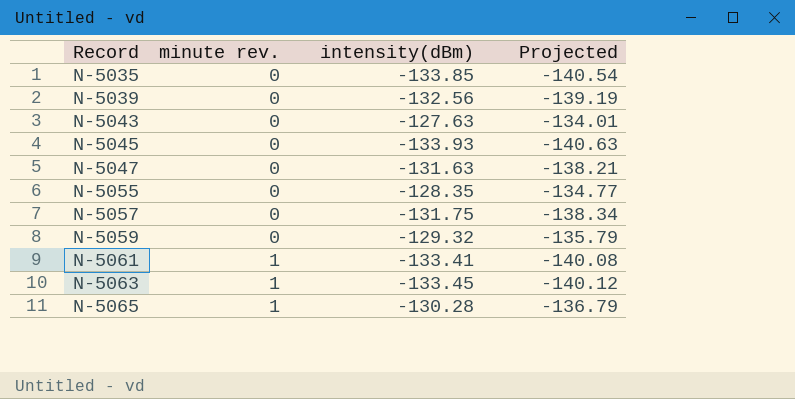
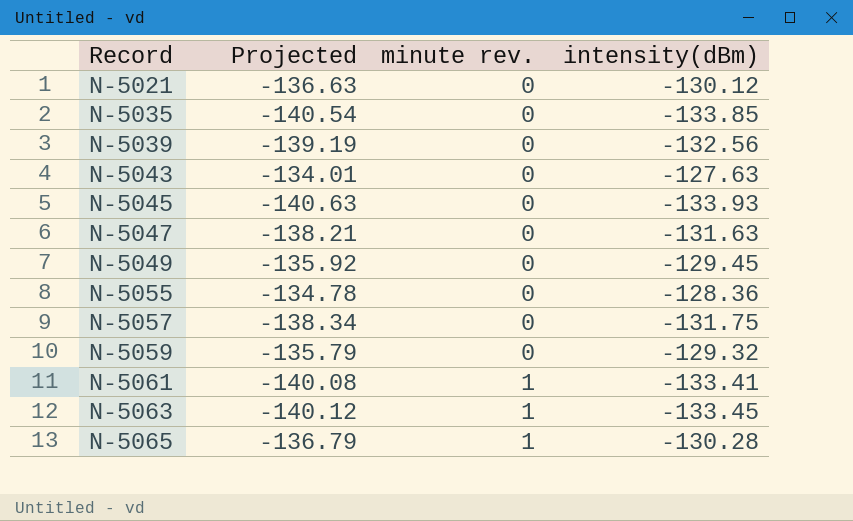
column Projected | position: 4 -> 2
row N-5021: none -> -136.63 | 0 | -130.12
row N-5049: none -> -135.92 | 0 | -129.45
N-5055 | Projected: -134.77 -> -134.78
N-5055 | intensity(dBm): -128.35 -> -128.36

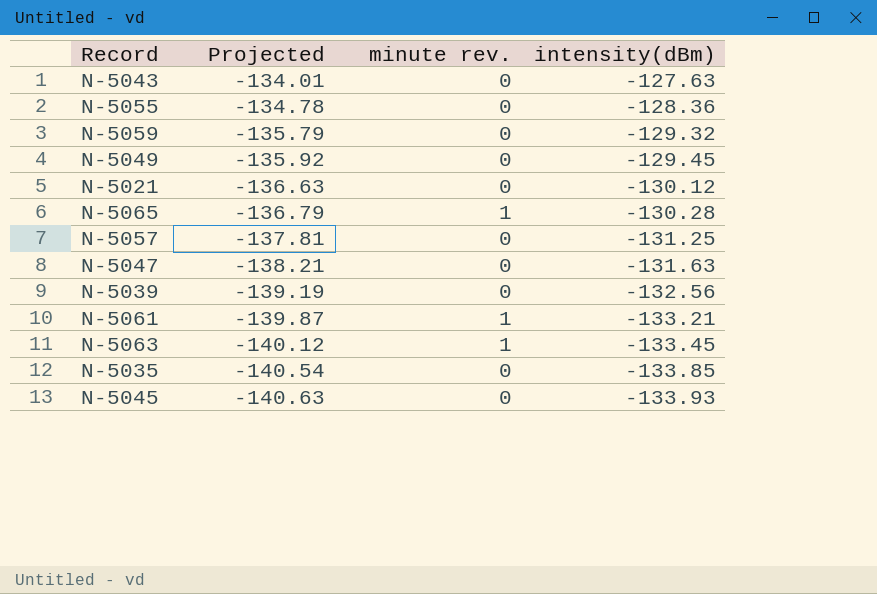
row order: Record ascending -> Projected descending
N-5057 | Projected: -138.34 -> -137.81
N-5057 | intensity(dBm): -131.75 -> -131.25
N-5061 | Projected: -140.08 -> -139.87
N-5061 | intensity(dBm): -133.41 -> -133.21

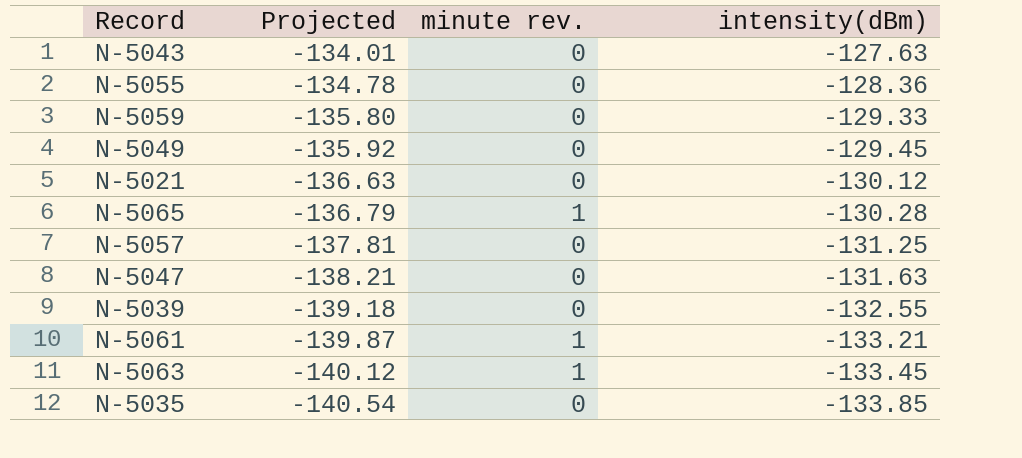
row N-5045: -140.63 | 0 | -133.93 -> none
N-5059 | Projected: -135.79 -> -135.80
N-5059 | intensity(dBm): -129.32 -> -129.33
N-5039 | Projected: -139.19 -> -139.18
N-5039 | intensity(dBm): -132.56 -> -132.55

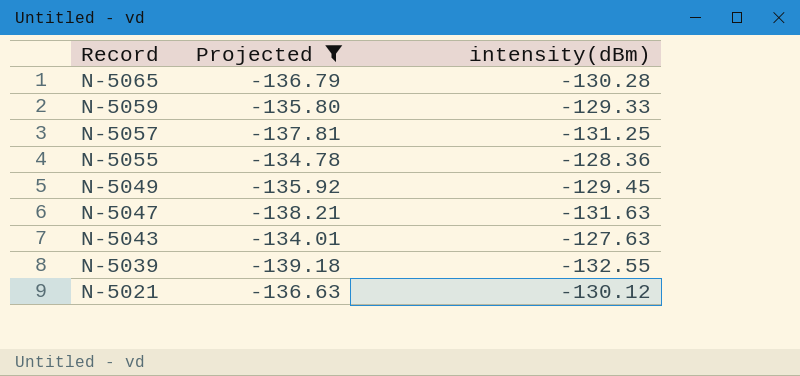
filter: none -> Projected >= -139.18
row order: Projected descending -> Record descending
column minute rev. | position: 3 -> none

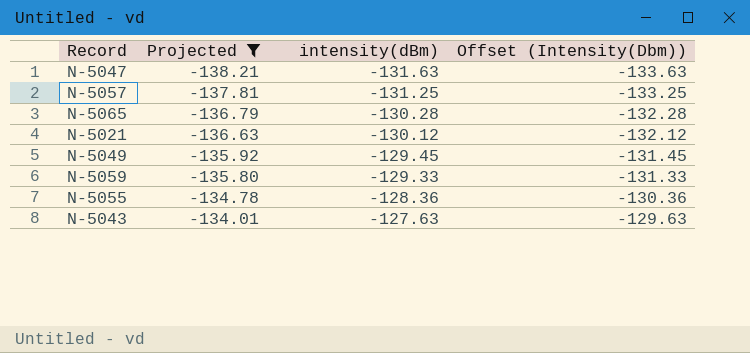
row order: Record descending -> Projected ascending
column Offset (Intensity(Dbm)) | formula: none -> [intensity(dBm)] - 2
row N-5039: -139.18 | -132.55 -> none

